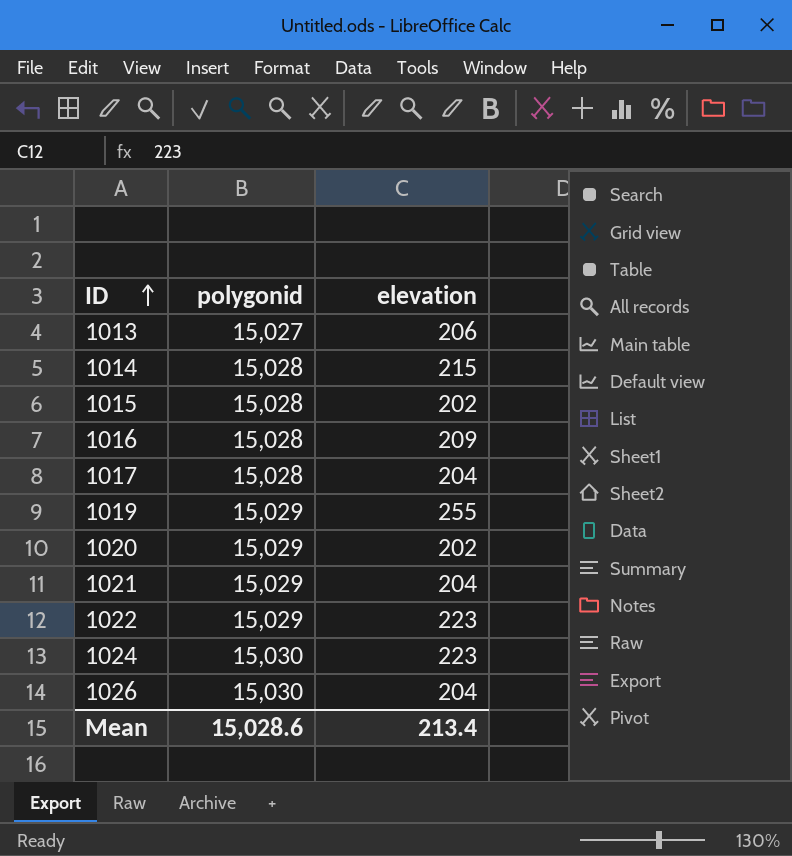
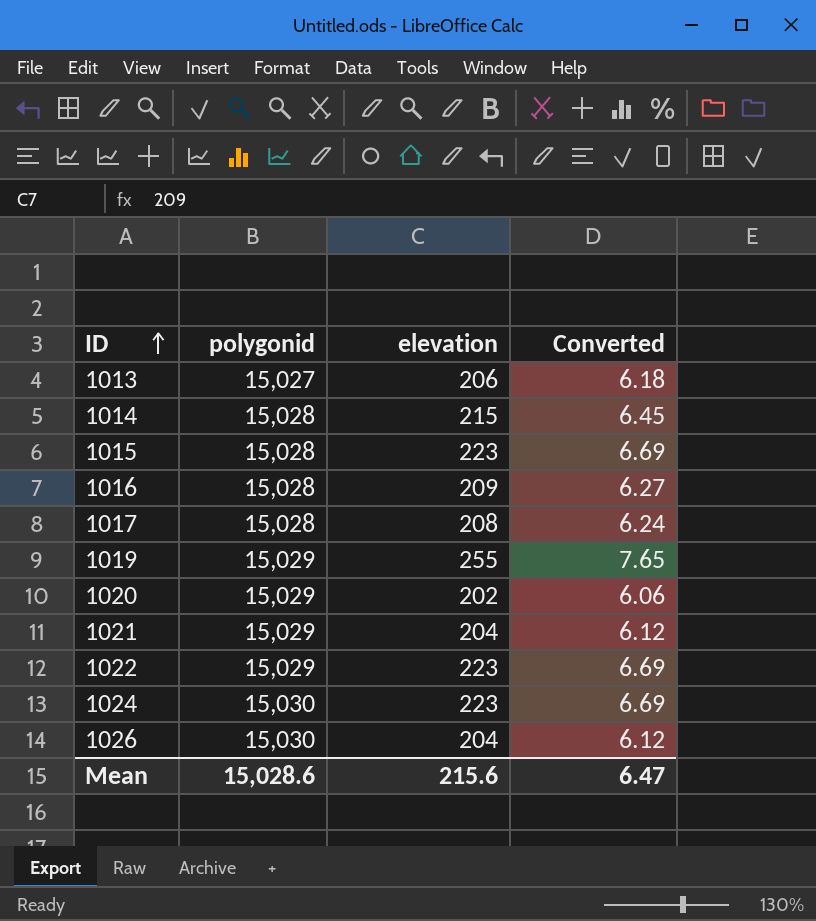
column Converted | formula: none -> [elevation] * 0.03
1015 | elevation: 202 -> 223
1017 | elevation: 204 -> 208
Mean | elevation: 213.4 -> 215.6

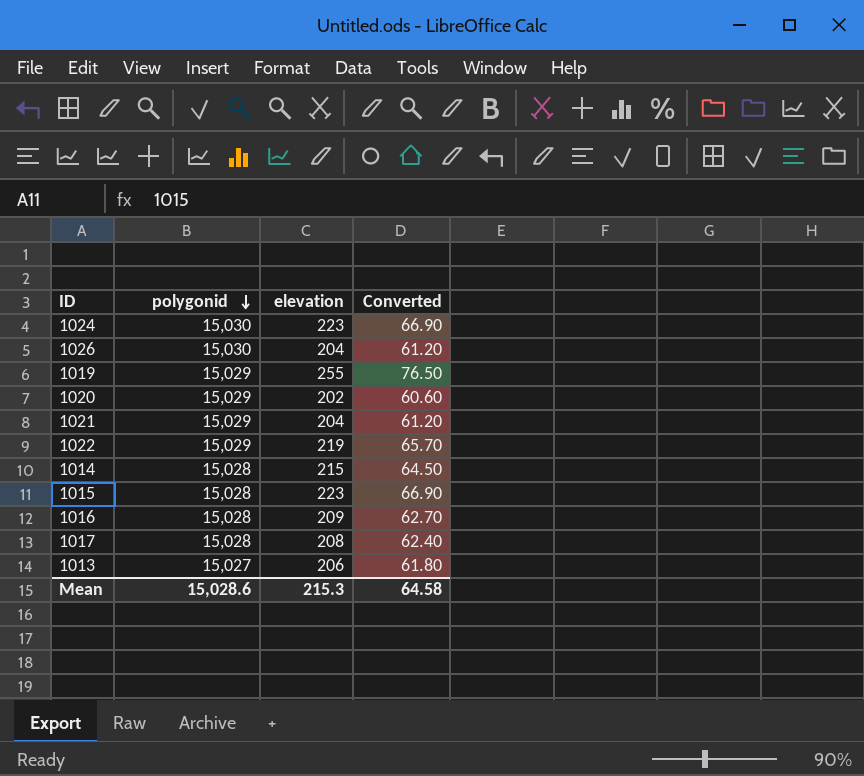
row order: ID ascending -> polygonid descending
column Converted | formula: [elevation] * 0.03 -> [elevation] * 0.3
1022 | elevation: 223 -> 219
Mean | elevation: 215.6 -> 215.3
Mean | Converted: 6.47 -> 64.58

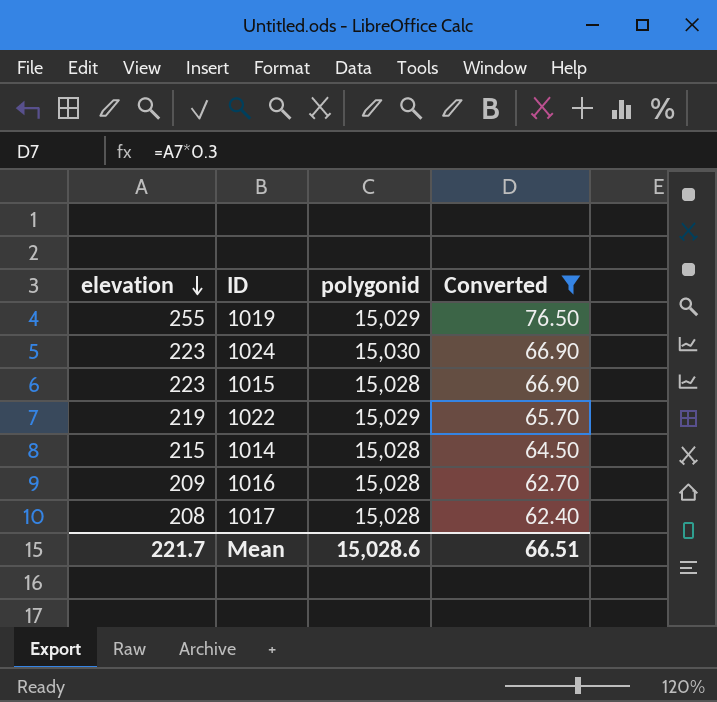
filter: none -> Converted >= 62.40
row order: polygonid descending -> elevation descending
column elevation | position: 3 -> 1
Mean | elevation: 215.3 -> 221.7
Mean | Converted: 64.58 -> 66.51

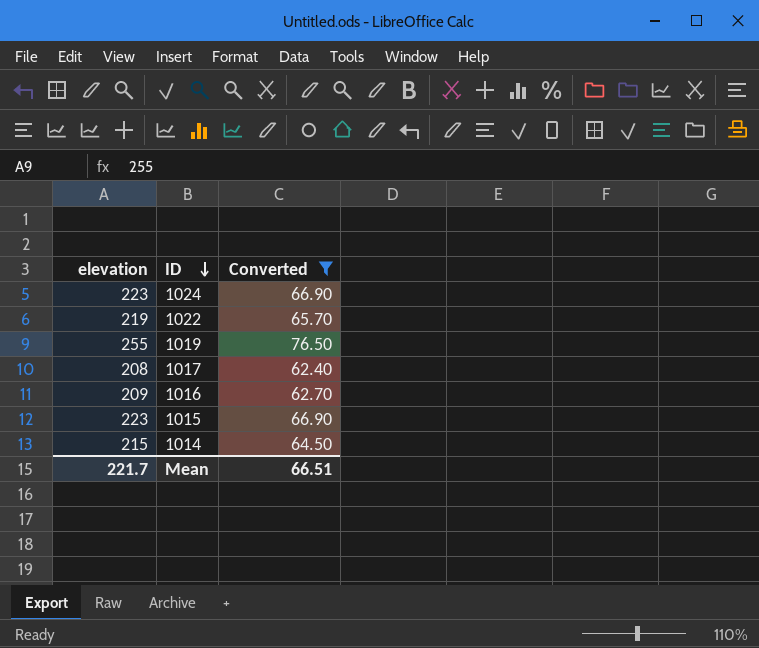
row order: elevation descending -> ID descending
column polygonid | position: 3 -> none

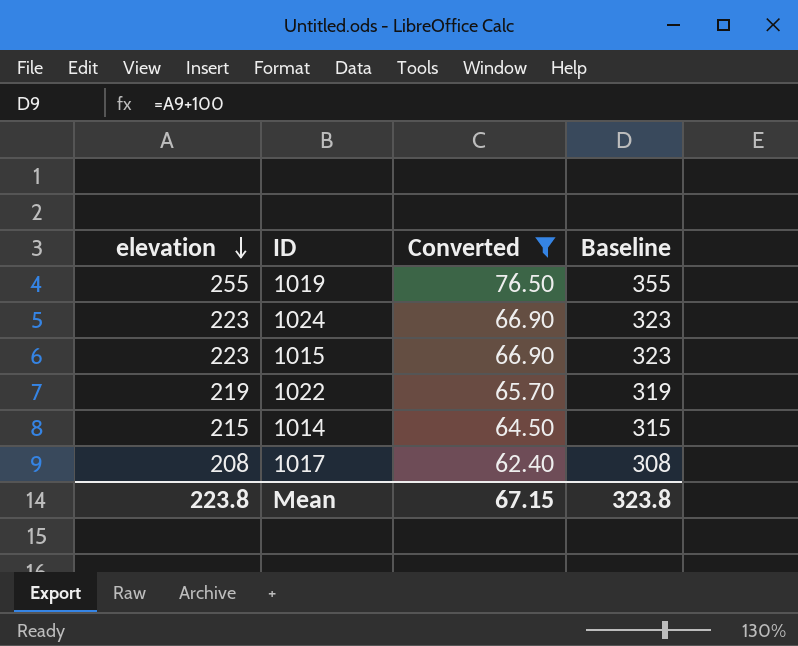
row order: ID descending -> elevation descending
column Baseline | formula: none -> [elevation] + 100
row 1016: 209 | 62.70 -> none
Mean | elevation: 221.7 -> 223.8
Mean | Converted: 66.51 -> 67.15

